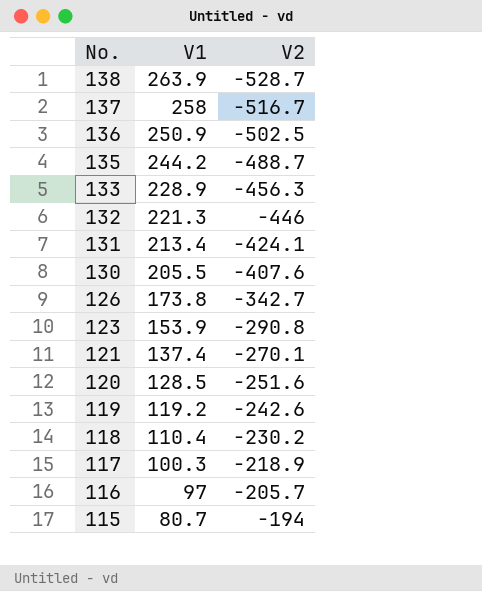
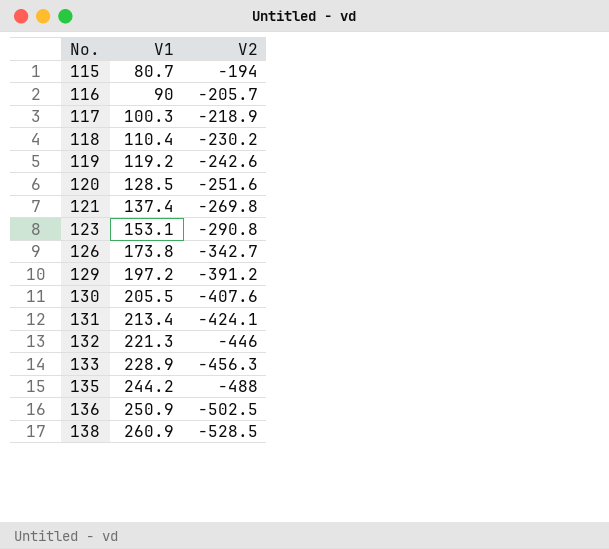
row order: No. descending -> No. ascending
row 137: 258 | -516.7 -> none
116 | V1: 97 -> 90
121 | V2: -270.1 -> -269.8
123 | V1: 153.9 -> 153.1
row 129: none -> 197.2 | -391.2
135 | V2: -488.7 -> -488
138 | V1: 263.9 -> 260.9
138 | V2: -528.7 -> -528.5

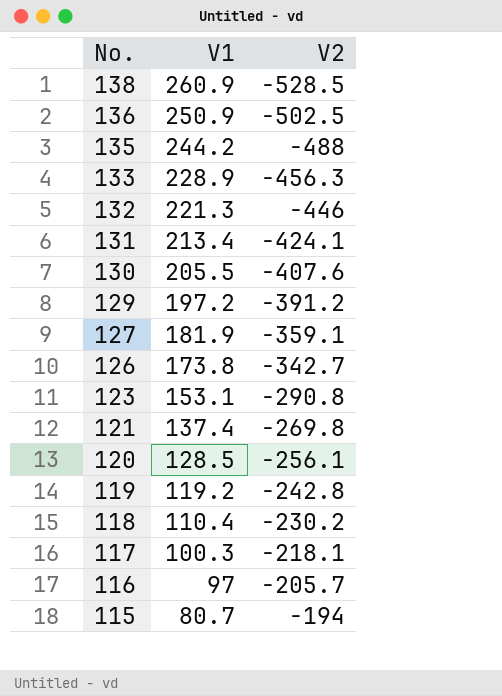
row order: No. ascending -> No. descending
row 127: none -> 181.9 | -359.1
120 | V2: -251.6 -> -256.1
119 | V2: -242.6 -> -242.8
117 | V2: -218.9 -> -218.1
116 | V1: 90 -> 97

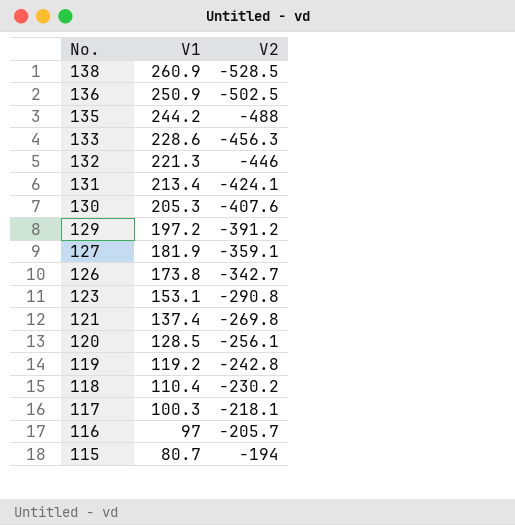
133 | V1: 228.9 -> 228.6
130 | V1: 205.5 -> 205.3

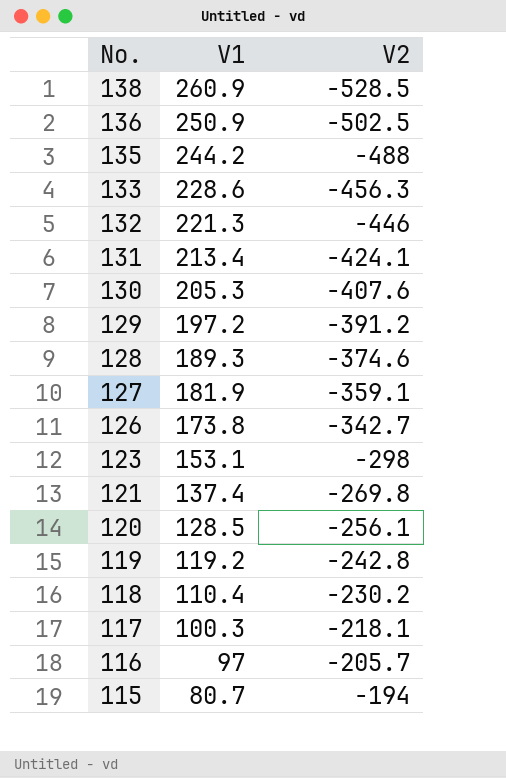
row 128: none -> 189.3 | -374.6
123 | V2: -290.8 -> -298

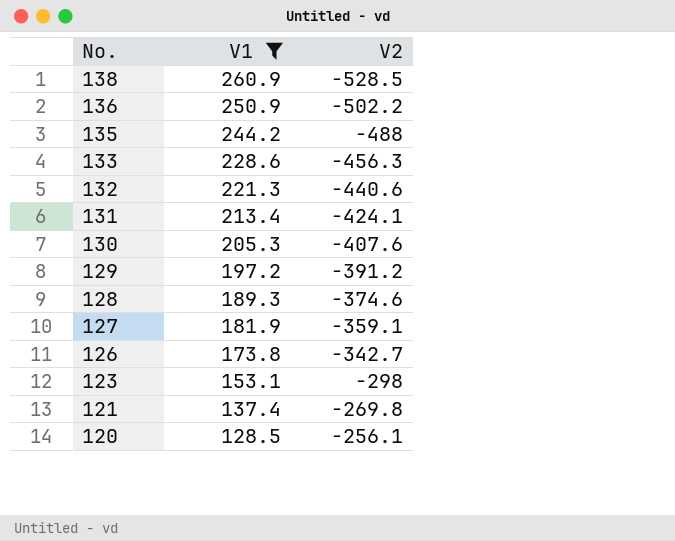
filter: none -> V1 >= 128.5
136 | V2: -502.5 -> -502.2
132 | V2: -446 -> -440.6

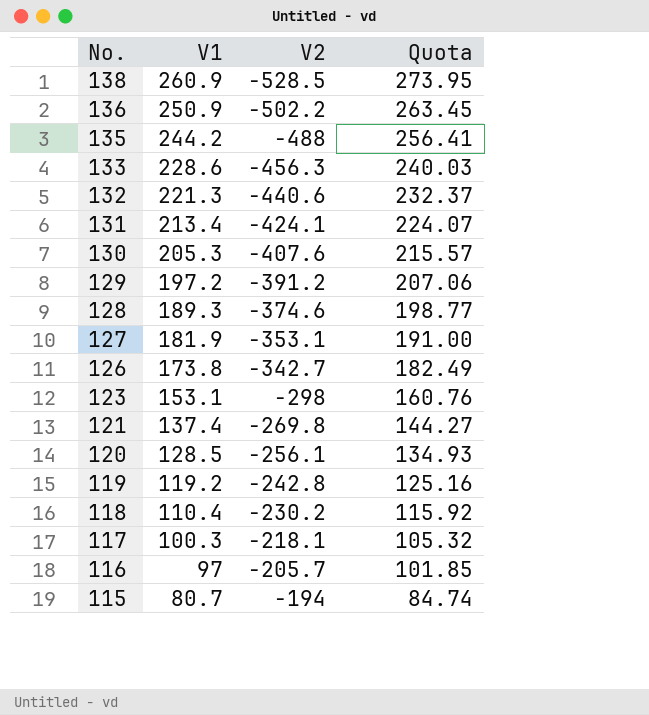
filter: V1 >= 128.5 -> none
column Quota | formula: none -> [V1] * 1.05
127 | V2: -359.1 -> -353.1

